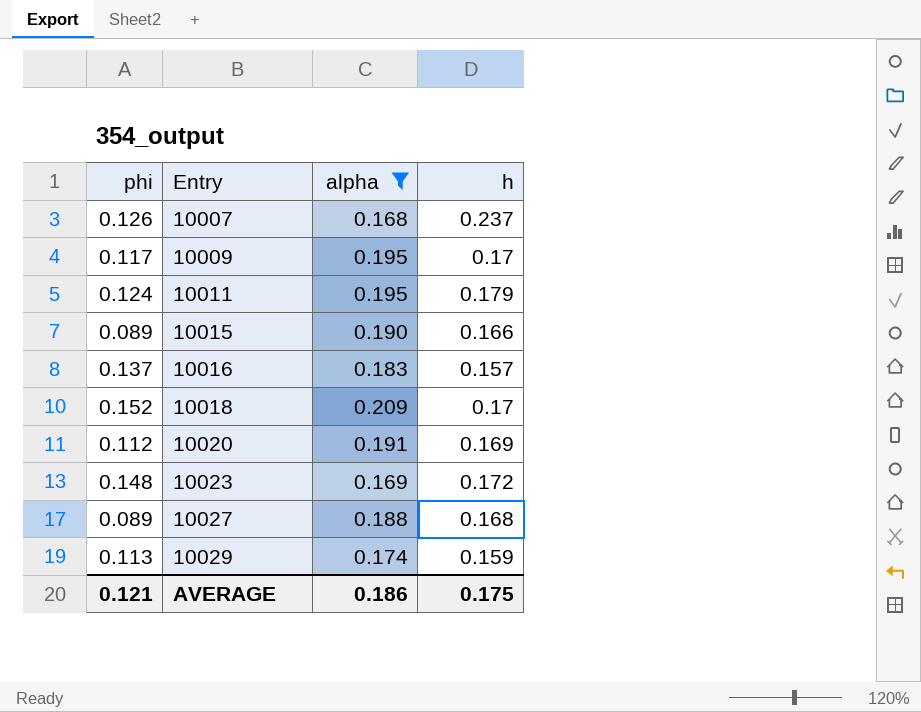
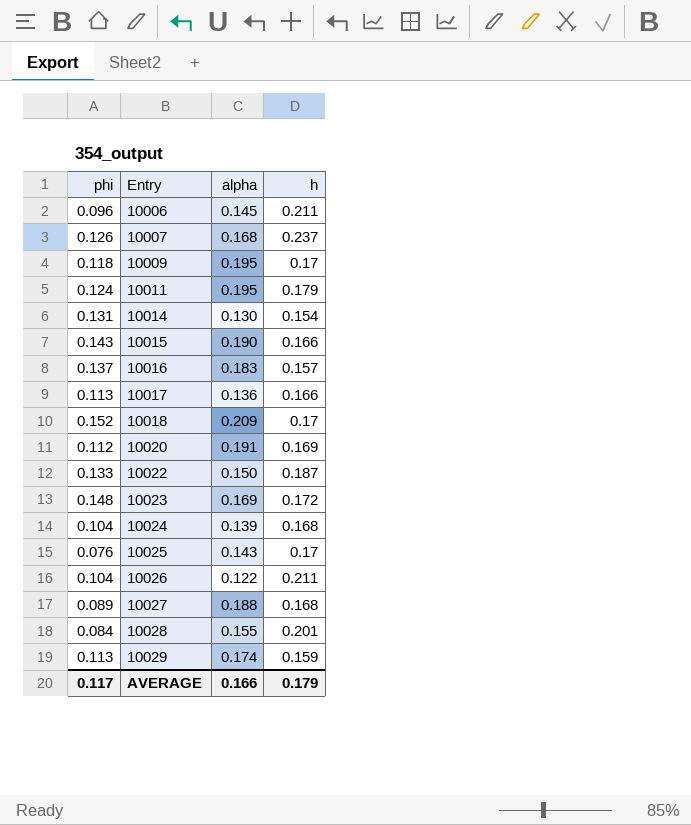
filter: alpha >= 0.168 -> none
10009 | phi: 0.117 -> 0.118
10015 | phi: 0.089 -> 0.143
AVERAGE | phi: 0.121 -> 0.117
AVERAGE | alpha: 0.186 -> 0.166
AVERAGE | h: 0.175 -> 0.179

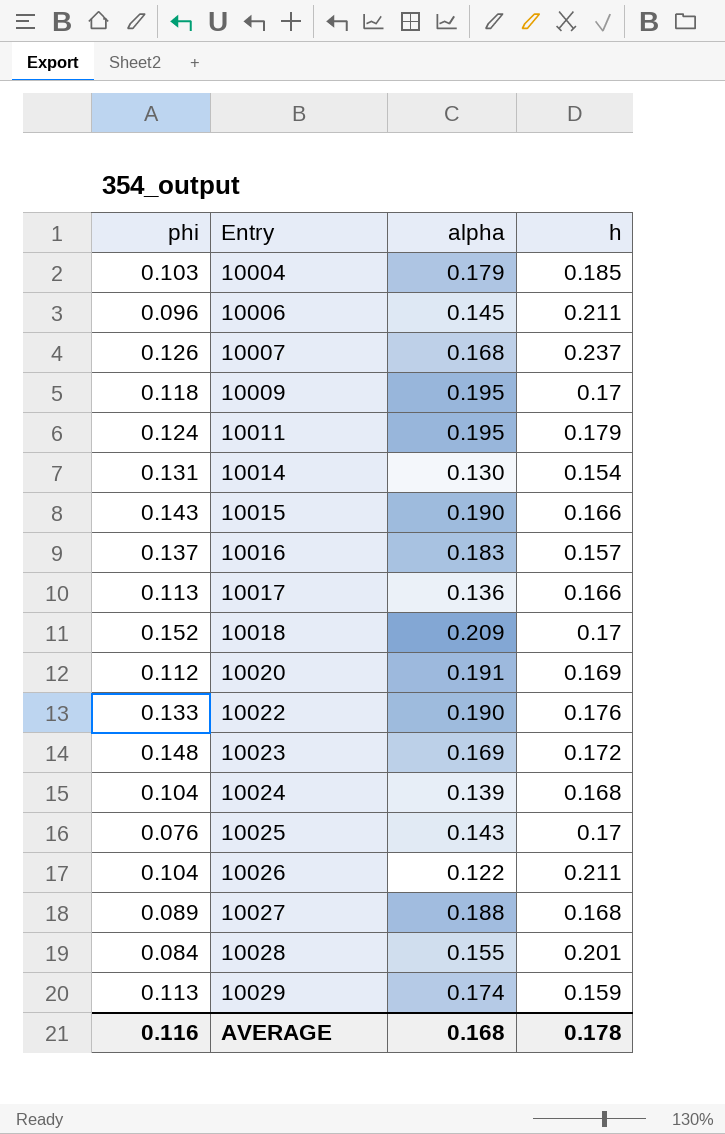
row 10004: none -> 0.103 | 0.179 | 0.185
10022 | alpha: 0.150 -> 0.190
10022 | h: 0.187 -> 0.176
AVERAGE | phi: 0.117 -> 0.116
AVERAGE | alpha: 0.166 -> 0.168
AVERAGE | h: 0.179 -> 0.178

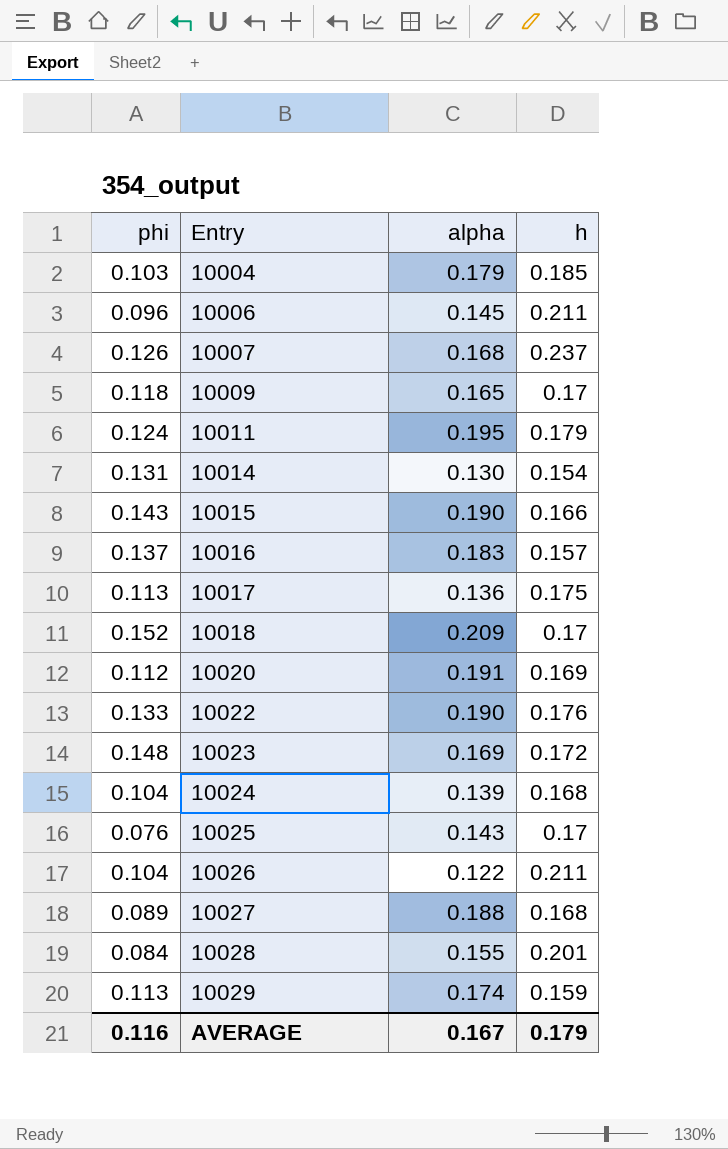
10009 | alpha: 0.195 -> 0.165
10017 | h: 0.166 -> 0.175
AVERAGE | alpha: 0.168 -> 0.167
AVERAGE | h: 0.178 -> 0.179

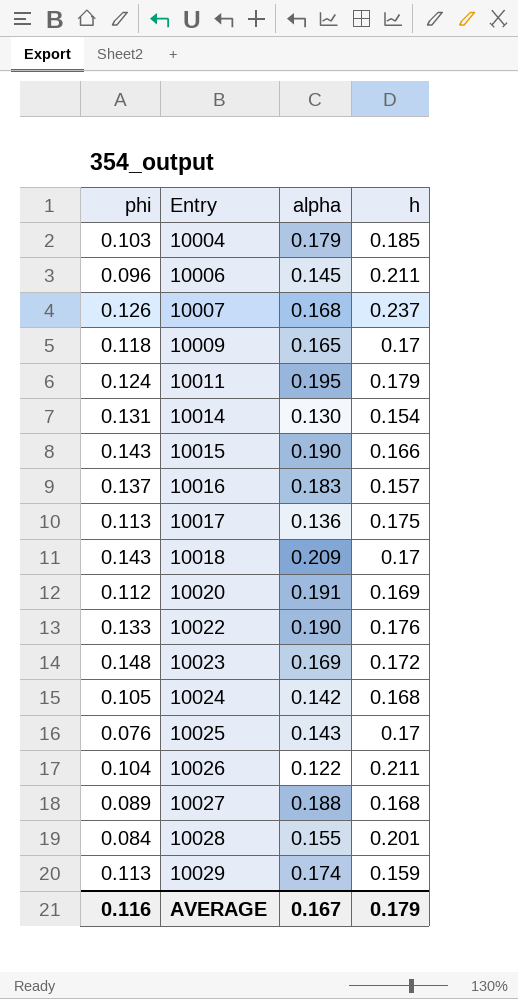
10018 | phi: 0.152 -> 0.143
10024 | phi: 0.104 -> 0.105
10024 | alpha: 0.139 -> 0.142

